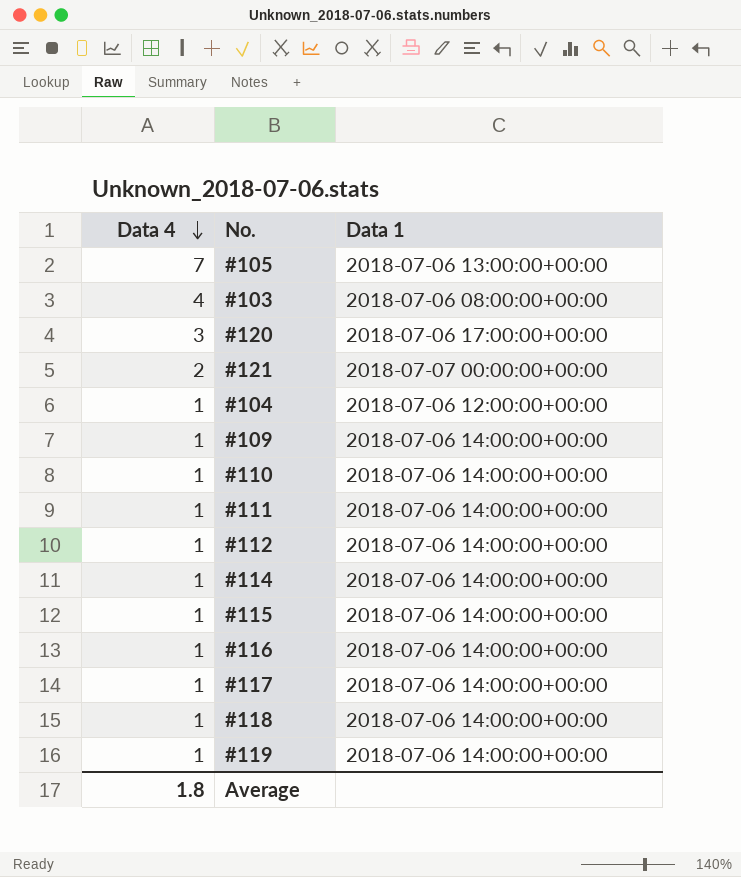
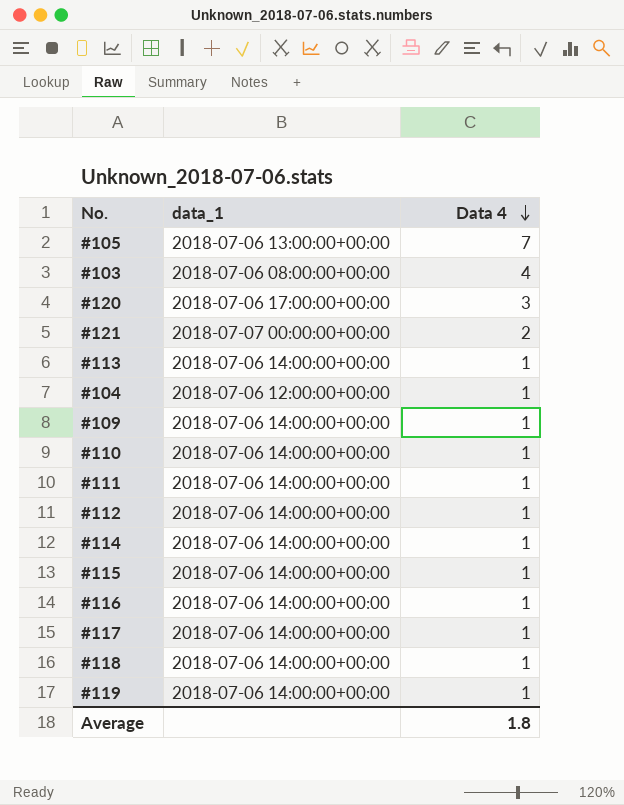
column name: Data 1 -> data_1
column Data 4 | position: 1 -> 3
row #113: none -> 2018-07-06 14:00:00+00:00 | 1

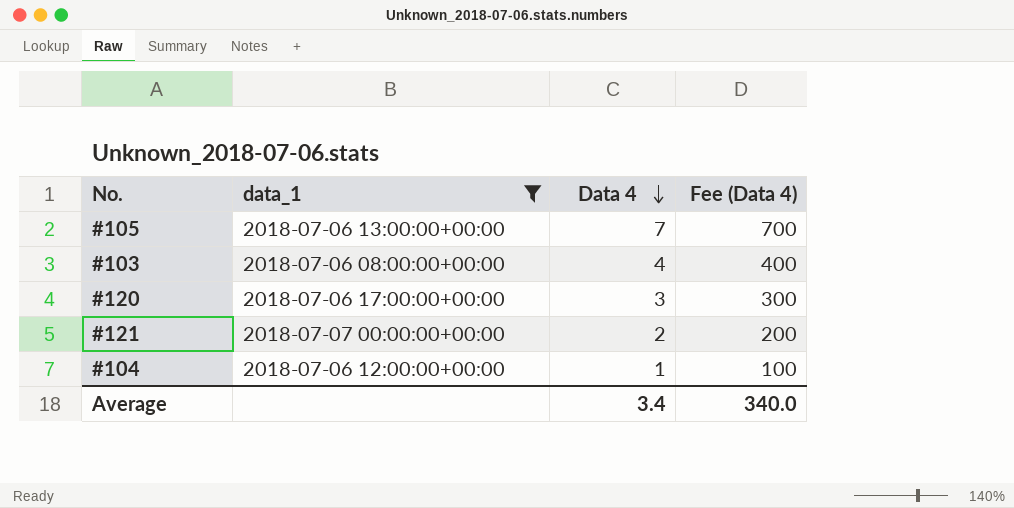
filter: none -> data_1 != 2018-07-06 14:00:00+00:00
column Fee (Data 4) | formula: none -> [Data 4] * 100
Average | Data 4: 1.8 -> 3.4

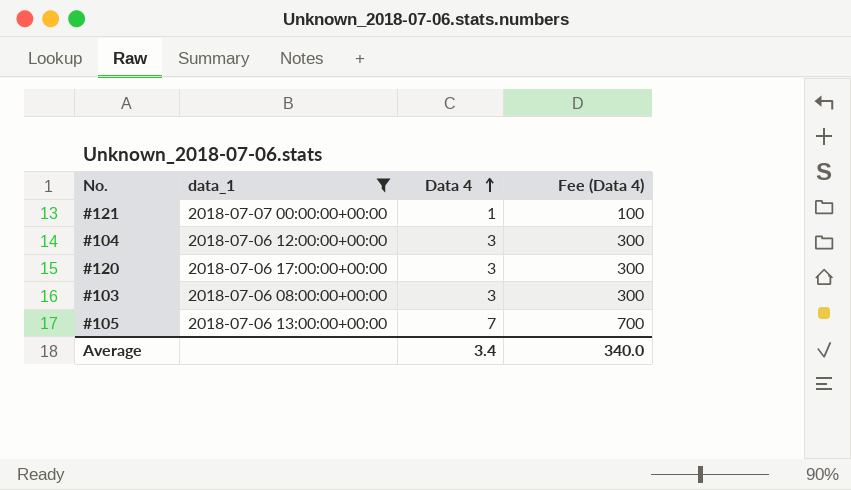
row order: Data 4 descending -> Data 4 ascending
#121 | Data 4: 2 -> 1
#121 | Fee (Data 4): 200 -> 100
#104 | Data 4: 1 -> 3
#104 | Fee (Data 4): 100 -> 300
#103 | Data 4: 4 -> 3
#103 | Fee (Data 4): 400 -> 300

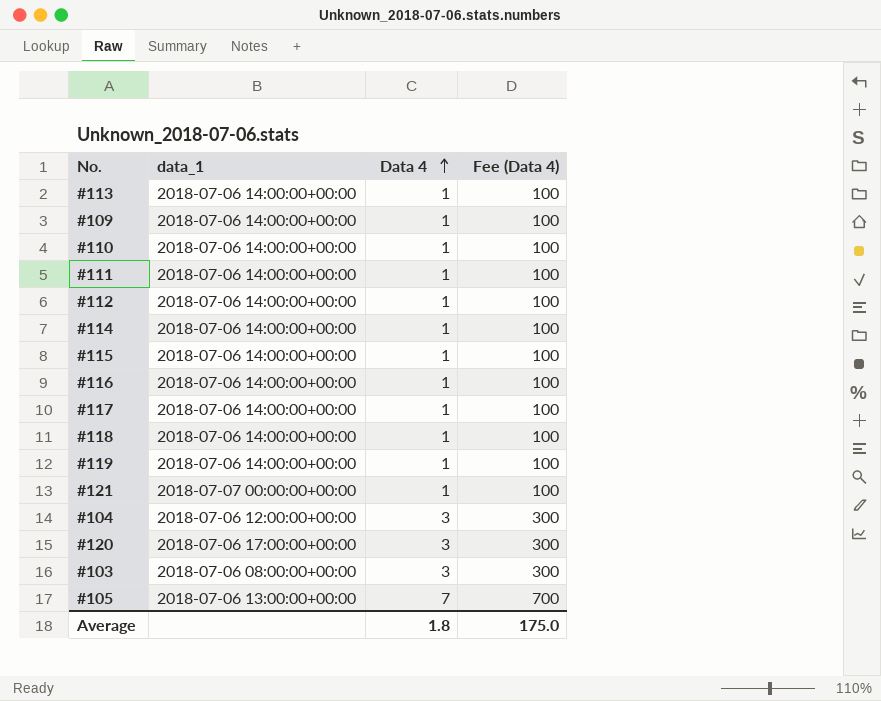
filter: data_1 != 2018-07-06 14:00:00+00:00 -> none
Average | Data 4: 3.4 -> 1.8
Average | Fee (Data 4): 340.0 -> 175.0

